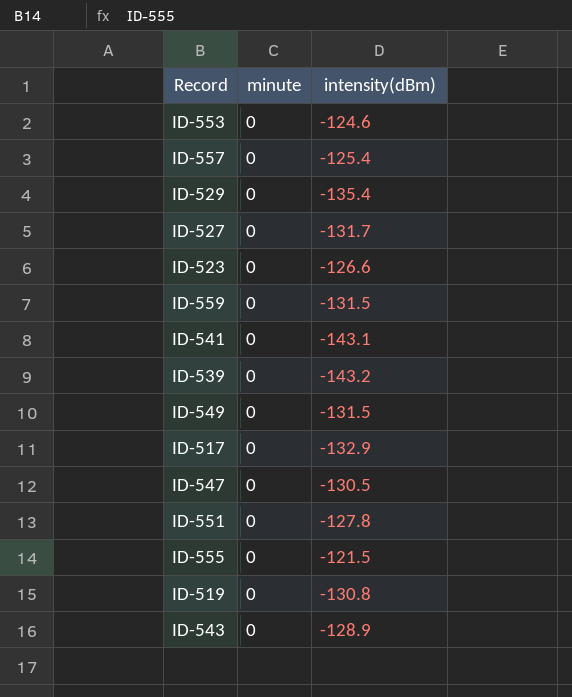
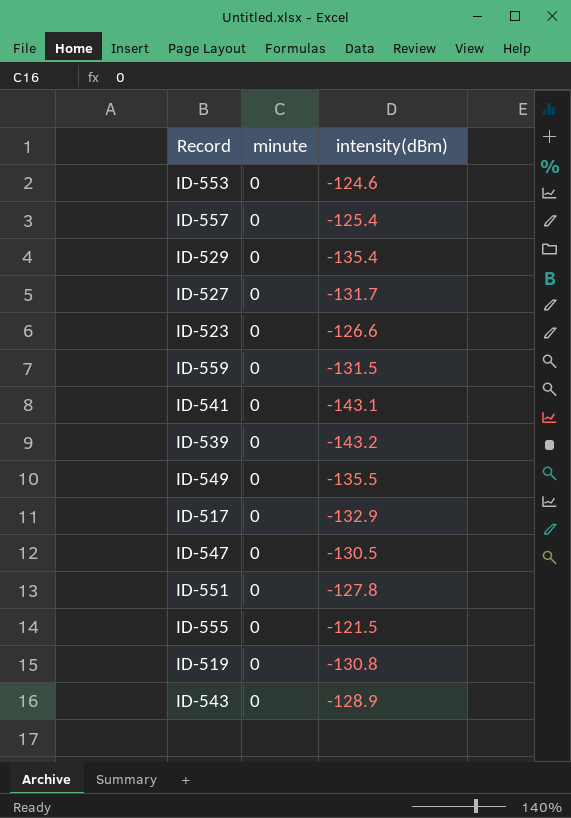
ID-549 | intensity(dBm): -131.5 -> -135.5

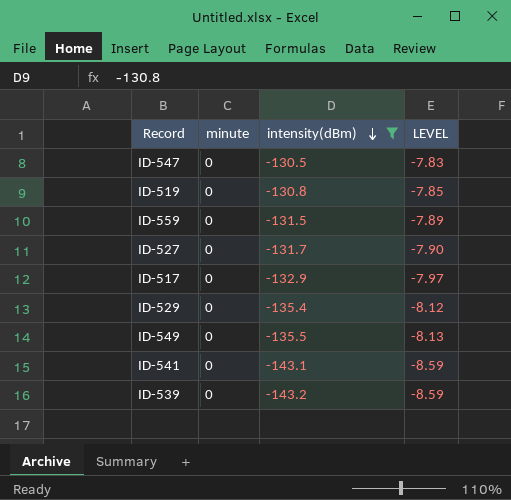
filter: none -> intensity(dBm) <= -130.5
row order: none -> intensity(dBm) descending
column LEVEL | formula: none -> [intensity(dBm)] * 0.06

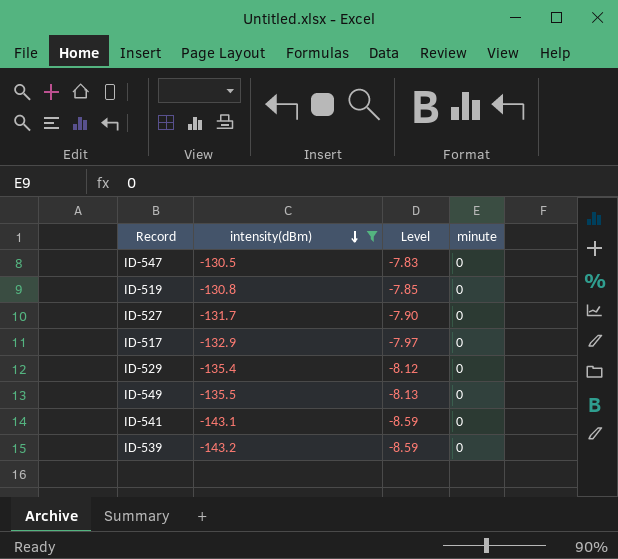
column name: LEVEL -> Level
column minute | position: 2 -> 4
row ID-559: 0 | -131.5 | -7.89 -> none

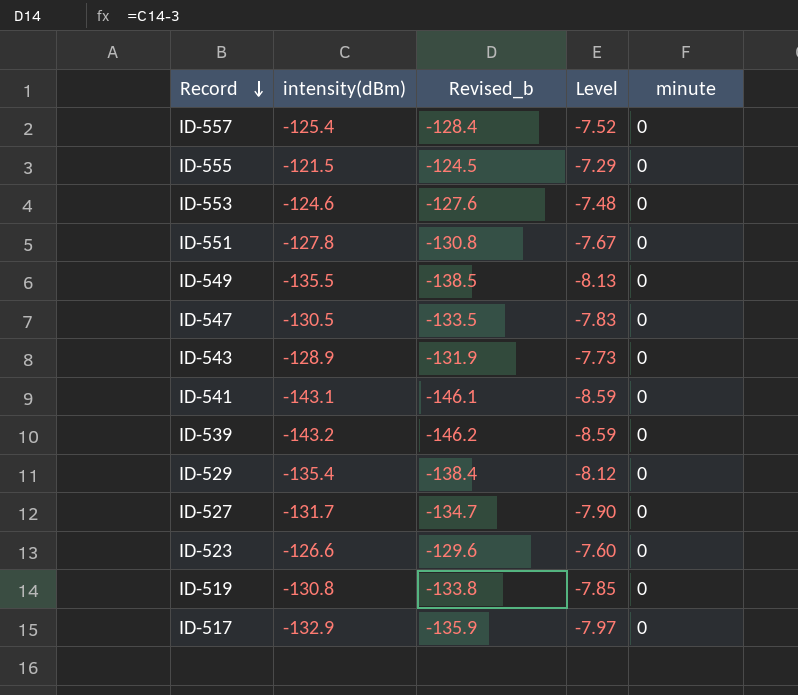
filter: intensity(dBm) <= -130.5 -> none
row order: intensity(dBm) descending -> Record descending
column Revised_b | formula: none -> [intensity(dBm)] - 3

